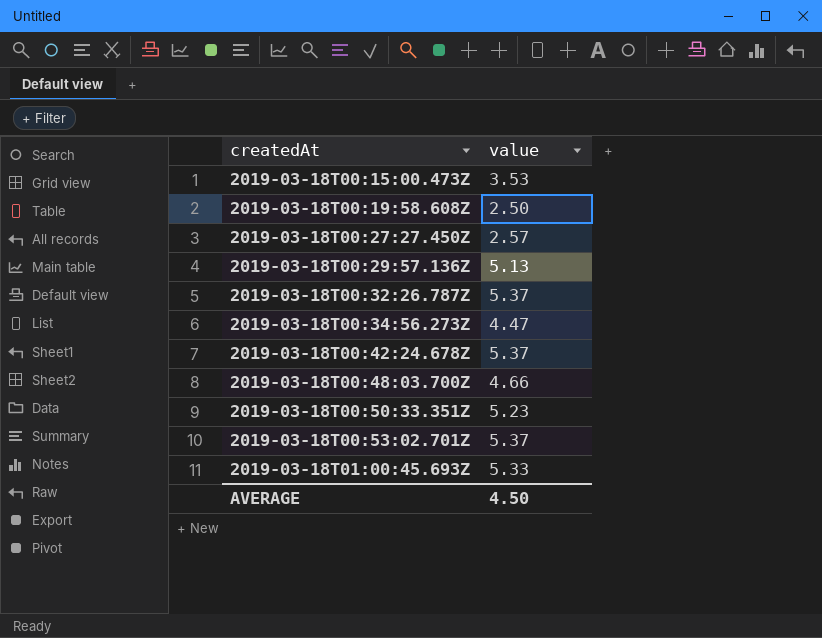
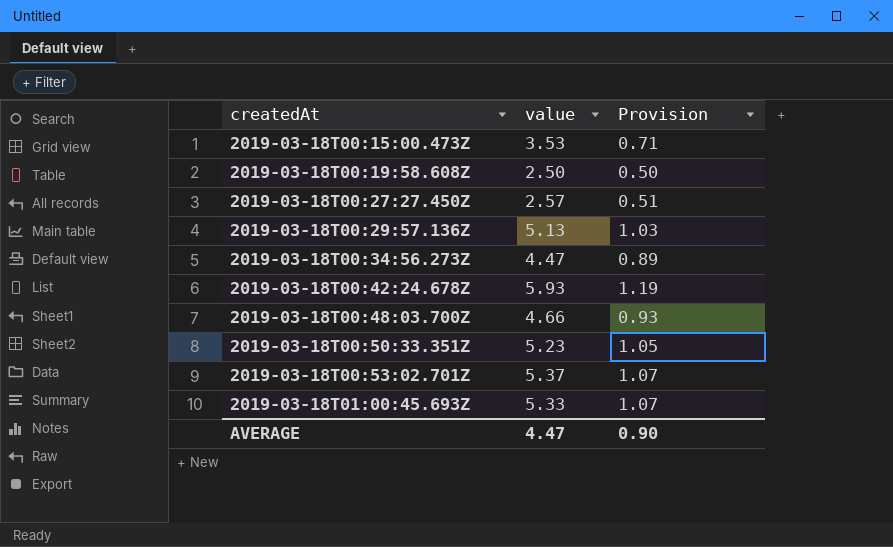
column Provision | formula: none -> [value] * 0.2
row 2019-03-18T00:32:26.787Z: 5.37 -> none
2019-03-18T00:42:24.678Z | value: 5.37 -> 5.93
AVERAGE | value: 4.50 -> 4.47

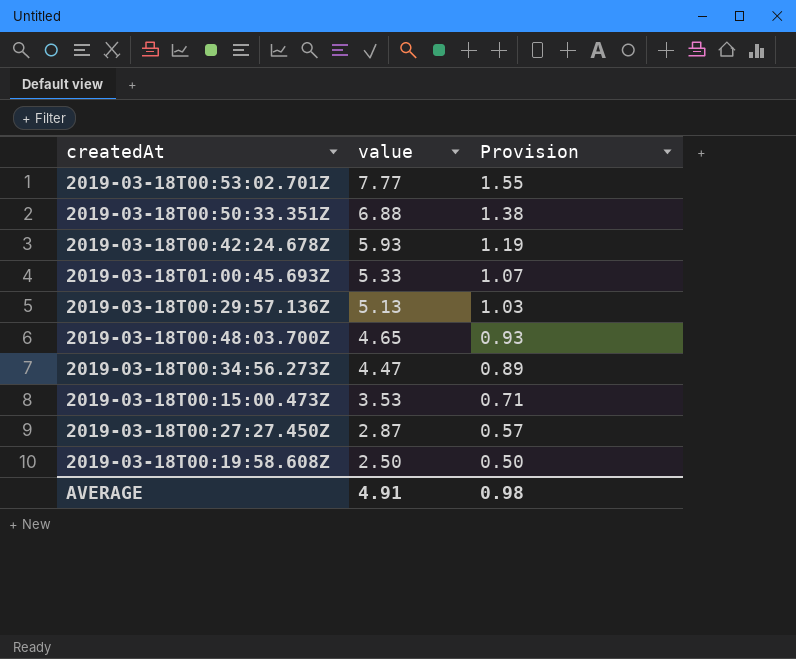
row order: createdAt ascending -> value descending
2019-03-18T00:53:02.701Z | value: 5.37 -> 7.77
2019-03-18T00:53:02.701Z | Provision: 1.07 -> 1.55
2019-03-18T00:50:33.351Z | value: 5.23 -> 6.88
2019-03-18T00:50:33.351Z | Provision: 1.05 -> 1.38
2019-03-18T00:48:03.700Z | value: 4.66 -> 4.65
2019-03-18T00:27:27.450Z | value: 2.57 -> 2.87
2019-03-18T00:27:27.450Z | Provision: 0.51 -> 0.57
AVERAGE | value: 4.47 -> 4.91
AVERAGE | Provision: 0.90 -> 0.98

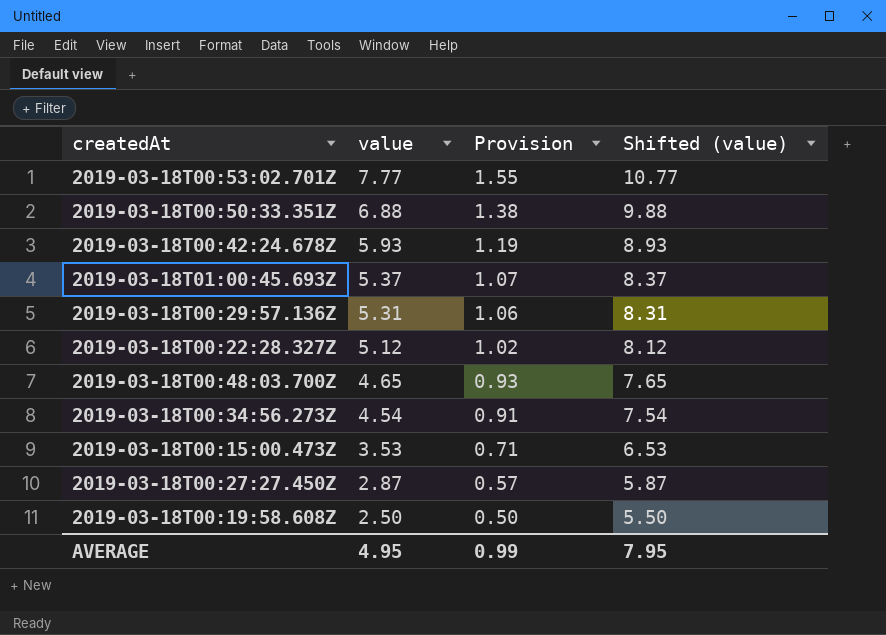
column Shifted (value) | formula: none -> [value] + 3
2019-03-18T01:00:45.693Z | value: 5.33 -> 5.37
2019-03-18T00:29:57.136Z | value: 5.13 -> 5.31
2019-03-18T00:29:57.136Z | Provision: 1.03 -> 1.06
row 2019-03-18T00:22:28.327Z: none -> 5.12 | 1.02 | 8.12
2019-03-18T00:34:56.273Z | value: 4.47 -> 4.54
2019-03-18T00:34:56.273Z | Provision: 0.89 -> 0.91
AVERAGE | value: 4.91 -> 4.95
AVERAGE | Provision: 0.98 -> 0.99

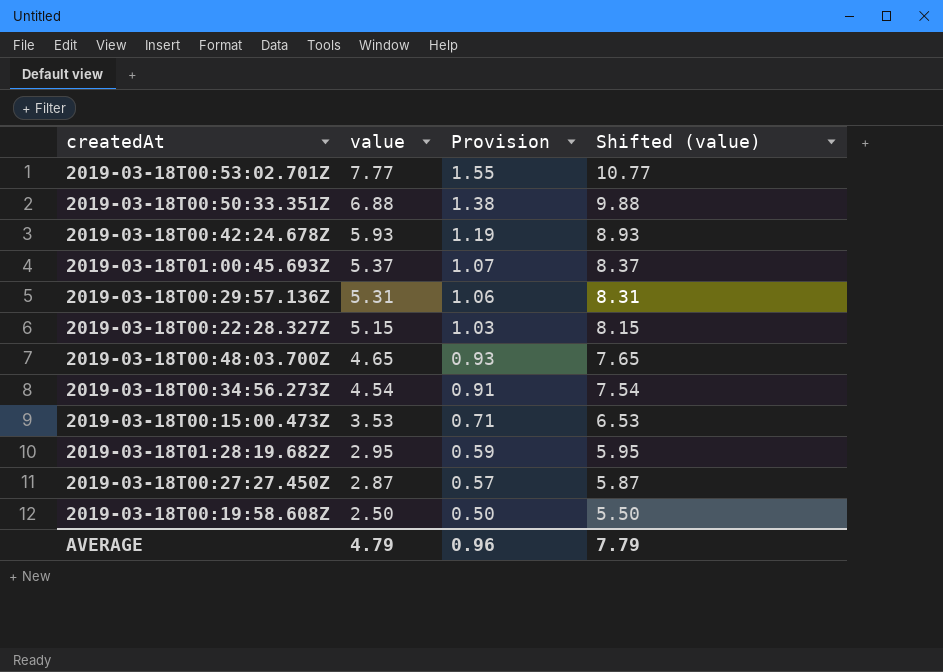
2019-03-18T00:22:28.327Z | value: 5.12 -> 5.15
2019-03-18T00:22:28.327Z | Provision: 1.02 -> 1.03
2019-03-18T00:22:28.327Z | Shifted (value): 8.12 -> 8.15
row 2019-03-18T01:28:19.682Z: none -> 2.95 | 0.59 | 5.95
AVERAGE | value: 4.95 -> 4.79
AVERAGE | Provision: 0.99 -> 0.96
AVERAGE | Shifted (value): 7.95 -> 7.79

